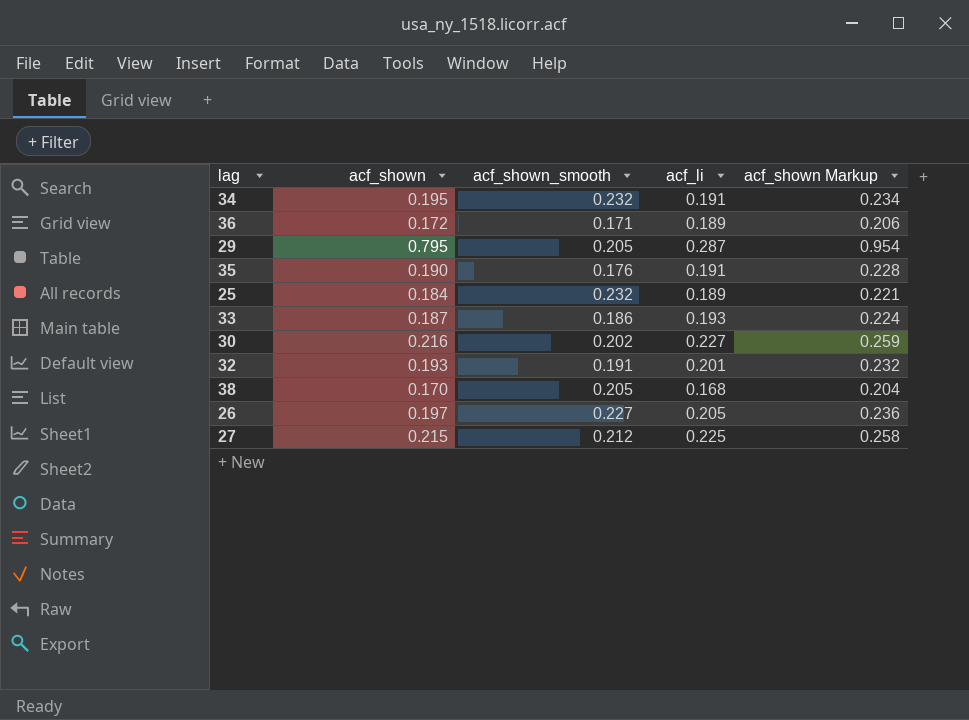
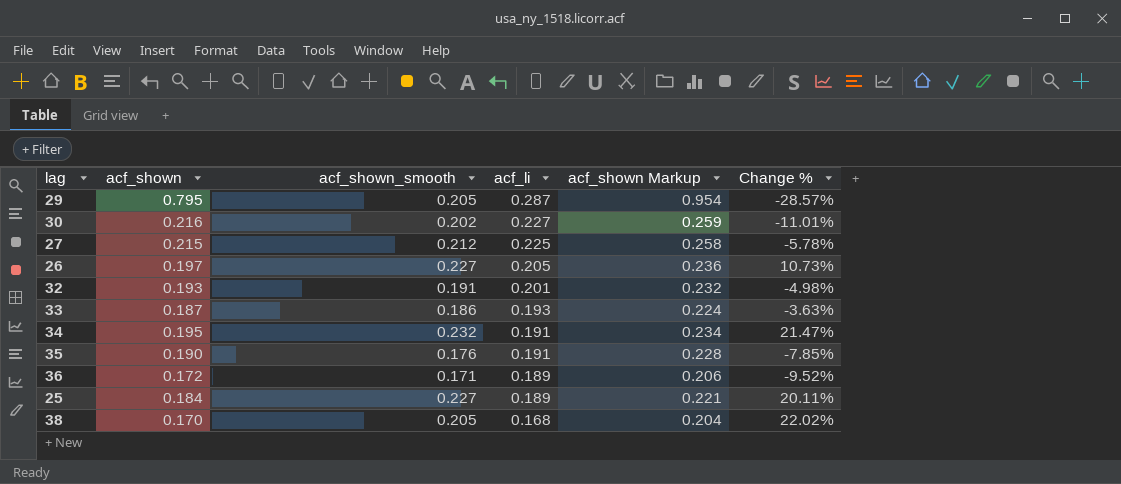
row order: none -> acf_li descending
column Change % | formula: none -> ([acf_shown_smooth] - [acf_li]) / [acf_li]
25 | acf_shown_smooth: 0.232 -> 0.227

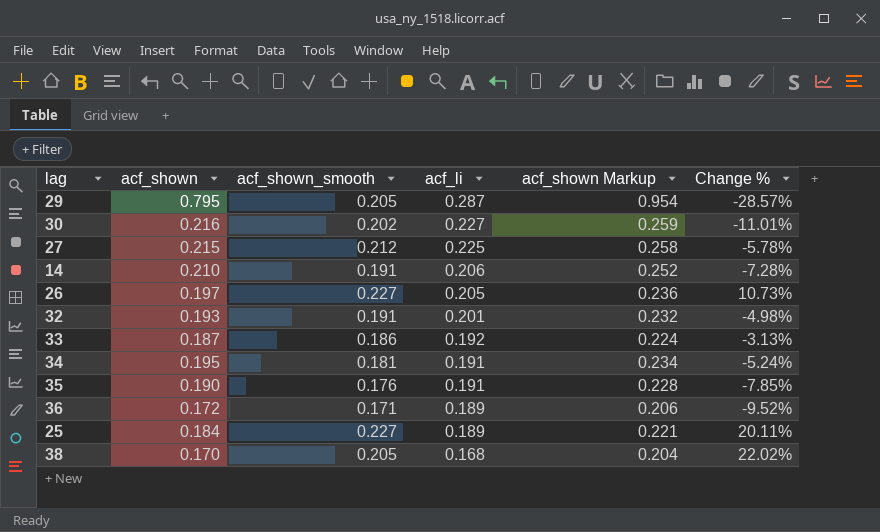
row 14: none -> 0.210 | 0.191 | 0.206 | 0.252 | -7.28%
33 | acf_li: 0.193 -> 0.192
33 | Change %: -3.63% -> -3.13%
34 | acf_shown_smooth: 0.232 -> 0.181
34 | Change %: 21.47% -> -5.24%

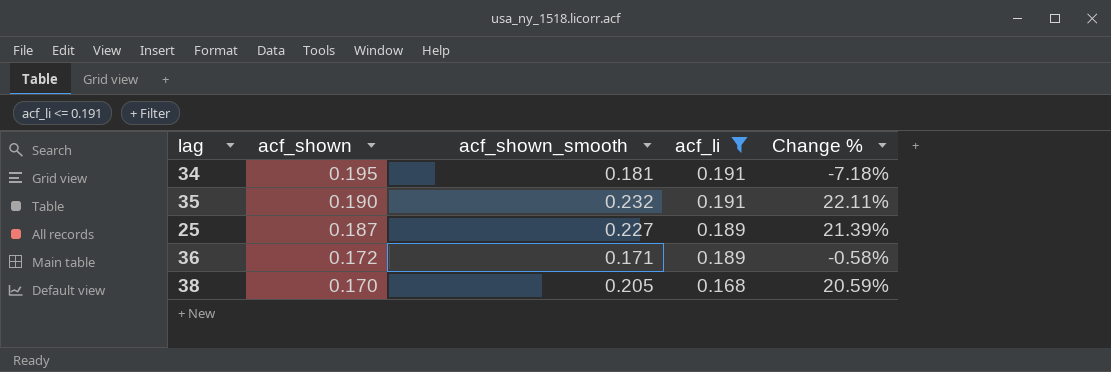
filter: none -> acf_li <= 0.191
row order: acf_li descending -> acf_shown descending
column acf_shown Markup | formula: [acf_shown] * 1.2 -> none
column Change % | formula: ([acf_shown_smooth] - [acf_li]) / [acf_li] -> ([acf_shown_smooth] - [acf_shown]) / [acf_shown]
35 | acf_shown_smooth: 0.176 -> 0.232
25 | acf_shown: 0.184 -> 0.187

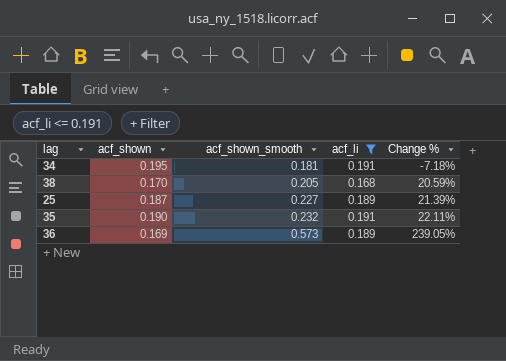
row order: acf_shown descending -> acf_shown_smooth ascending
36 | acf_shown: 0.172 -> 0.169
36 | acf_shown_smooth: 0.171 -> 0.573
36 | Change %: -0.58% -> 239.05%

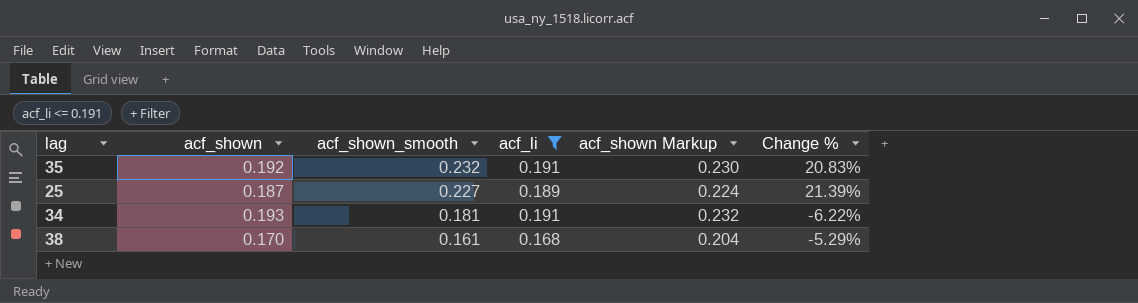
row order: acf_shown_smooth ascending -> acf_shown_smooth descending
column acf_shown Markup | formula: none -> [acf_shown] * 1.2
row 36: 0.169 | 0.573 | 0.189 | 239.05% -> none
35 | acf_shown: 0.190 -> 0.192
35 | Change %: 22.11% -> 20.83%
34 | acf_shown: 0.195 -> 0.193
34 | Change %: -7.18% -> -6.22%
38 | acf_shown_smooth: 0.205 -> 0.161
38 | Change %: 20.59% -> -5.29%

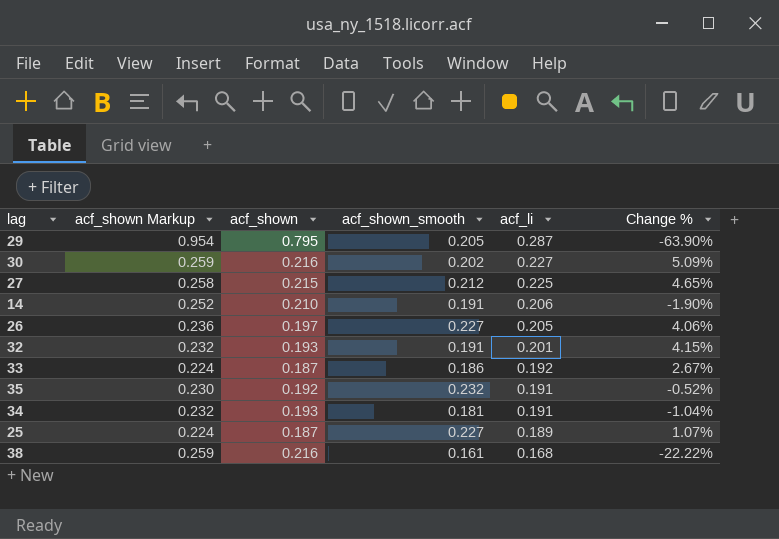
filter: acf_li <= 0.191 -> none
row order: acf_shown_smooth descending -> acf_li descending
column acf_shown Markup | position: 5 -> 2
column Change % | formula: ([acf_shown_smooth] - [acf_shown]) / [acf_shown] -> ([acf_li] - [acf_shown]) / [acf_shown]
38 | acf_shown Markup: 0.204 -> 0.259
38 | acf_shown: 0.170 -> 0.216

